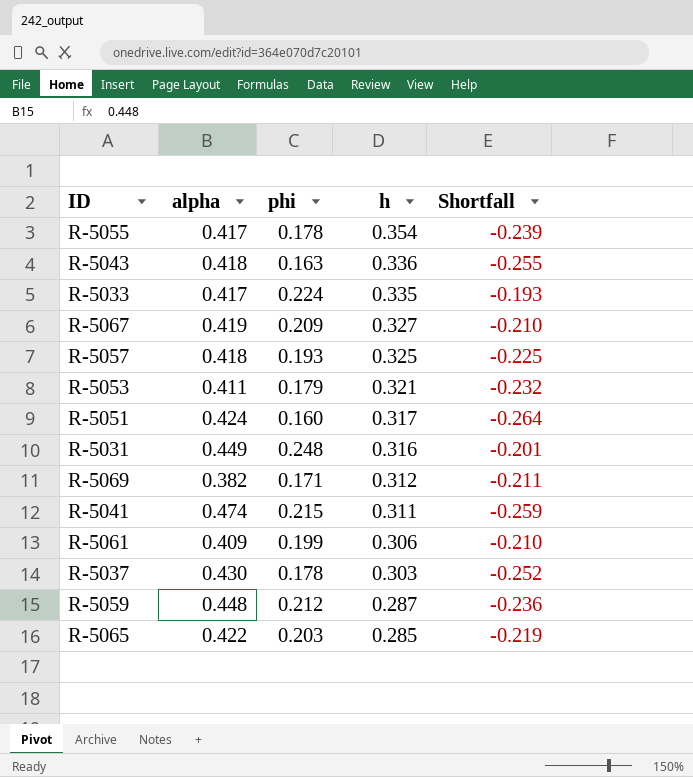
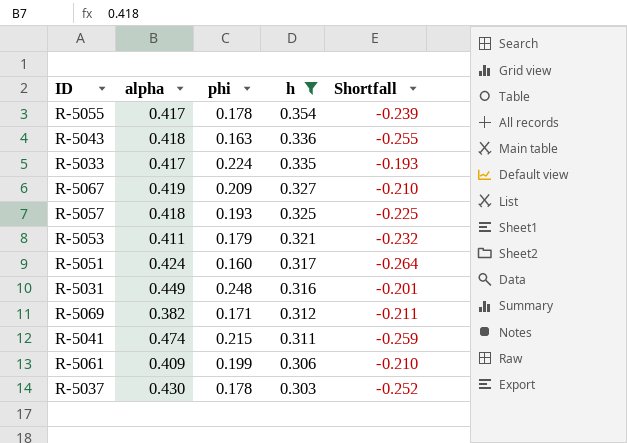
filter: none -> h >= 0.303

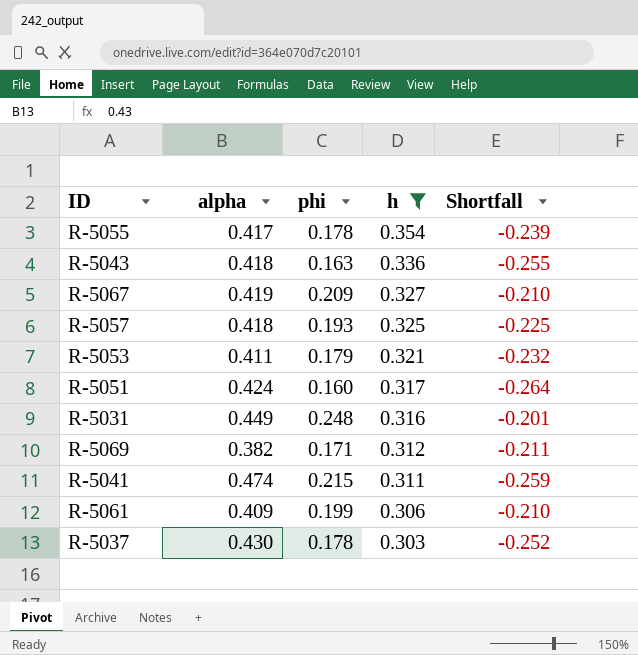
row R-5033: 0.417 | 0.224 | 0.335 | -0.193 -> none

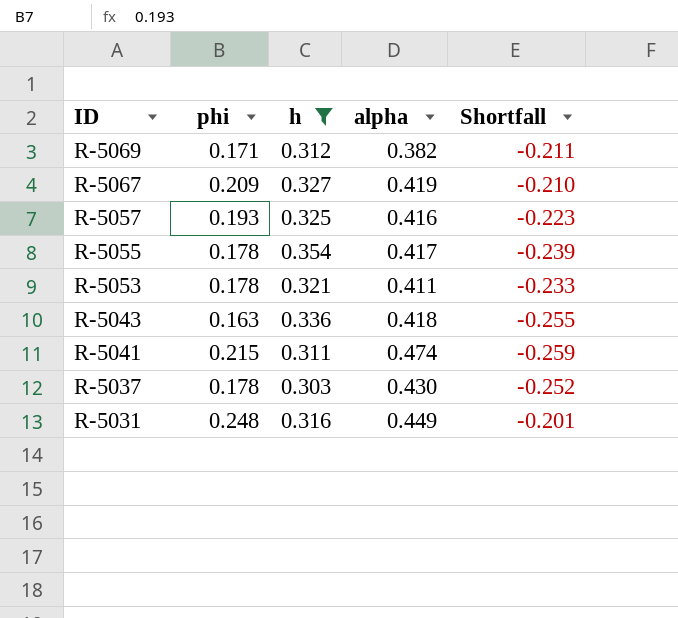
row order: h descending -> ID descending
column alpha | position: 2 -> 4
row R-5051: 0.424 | 0.160 | 0.317 | -0.264 -> none
row R-5061: 0.409 | 0.199 | 0.306 | -0.210 -> none
R-5057 | alpha: 0.418 -> 0.416
R-5057 | Shortfall: -0.225 -> -0.223
R-5053 | phi: 0.179 -> 0.178
R-5053 | Shortfall: -0.232 -> -0.233

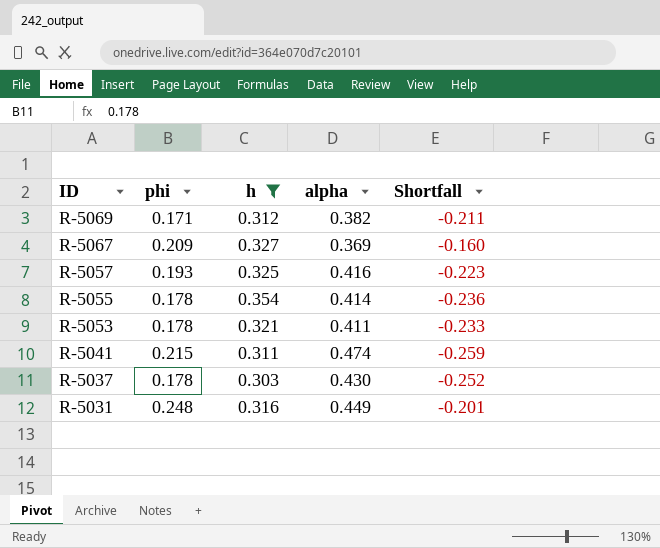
row R-5043: 0.163 | 0.336 | 0.418 | -0.255 -> none
R-5067 | alpha: 0.419 -> 0.369
R-5067 | Shortfall: -0.210 -> -0.160
R-5055 | alpha: 0.417 -> 0.414
R-5055 | Shortfall: -0.239 -> -0.236

